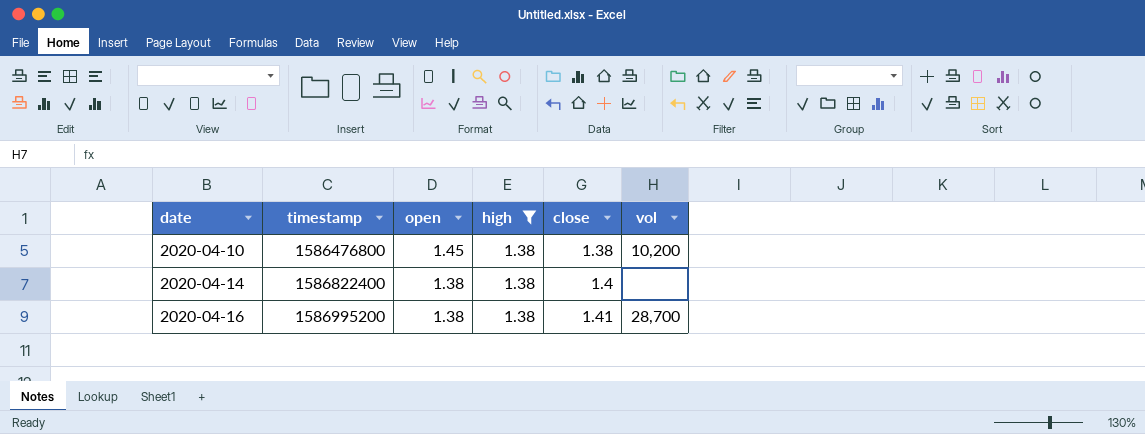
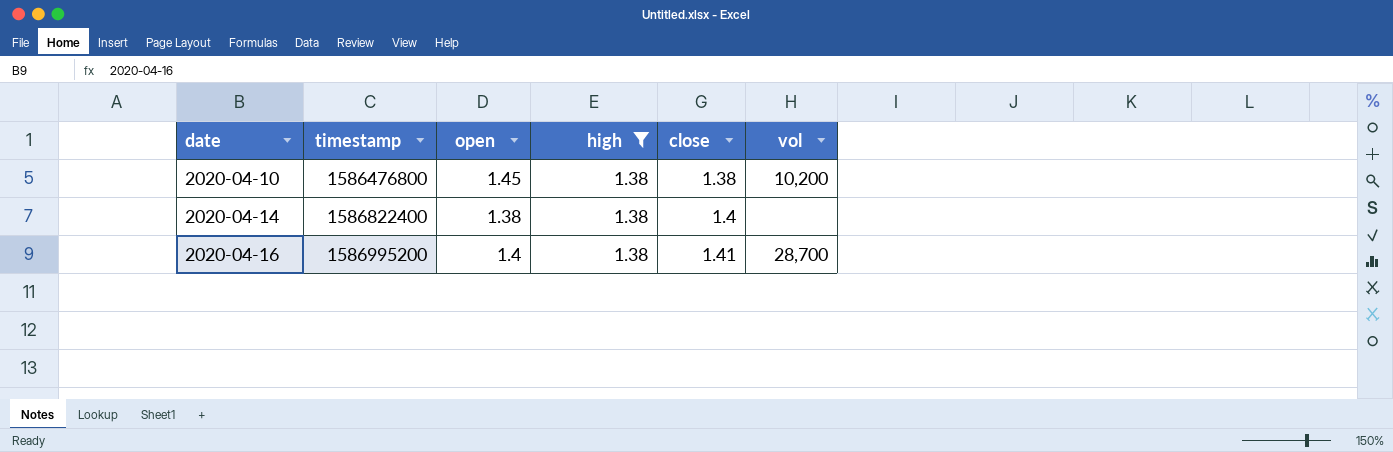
2020-04-16 | open: 1.38 -> 1.4

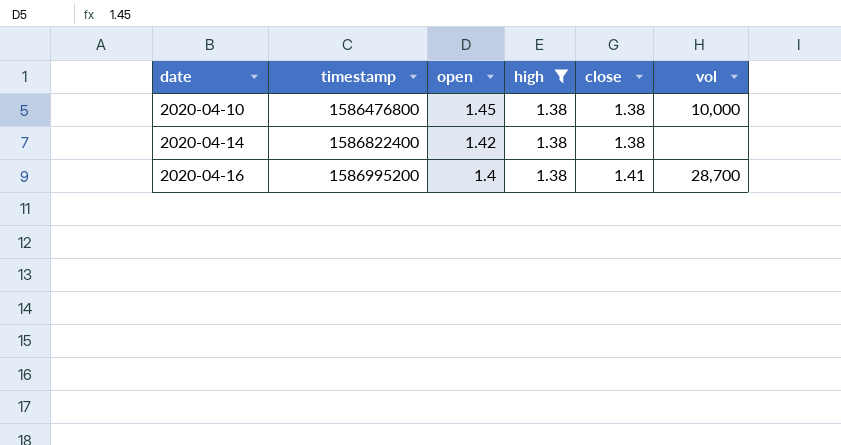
2020-04-10 | vol: 10,200 -> 10,000
2020-04-14 | open: 1.38 -> 1.42
2020-04-14 | close: 1.4 -> 1.38

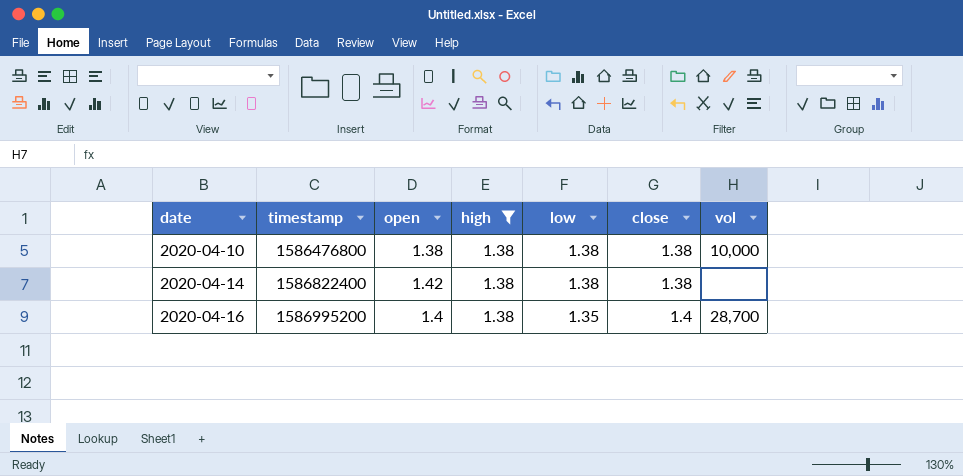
column low | position: none -> 5
2020-04-10 | open: 1.45 -> 1.38
2020-04-16 | close: 1.41 -> 1.4

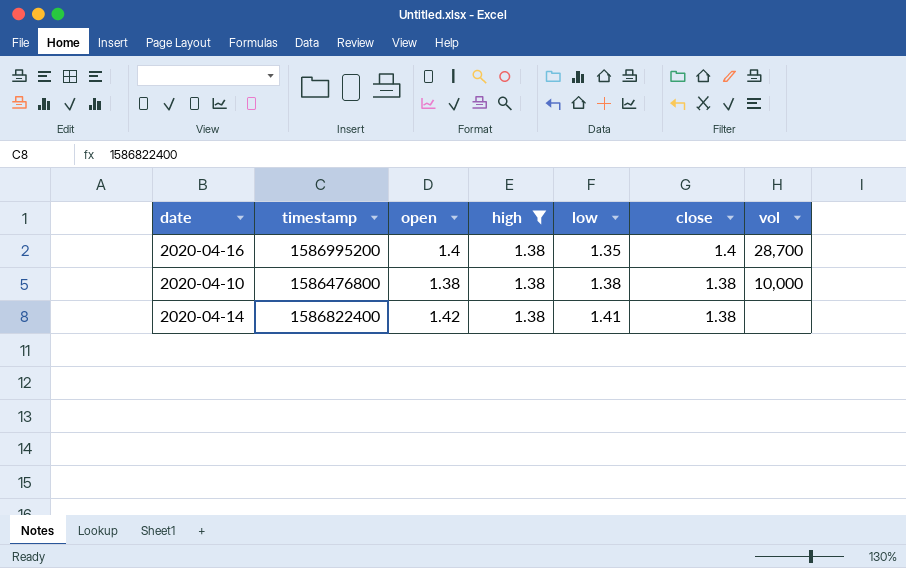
row order: date ascending -> low ascending
2020-04-14 | low: 1.38 -> 1.41

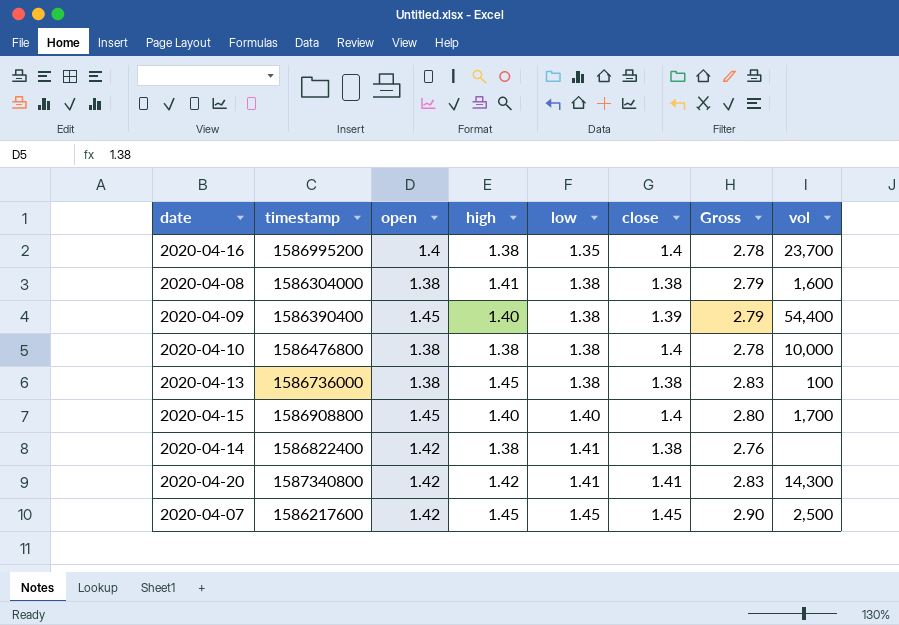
filter: high = 1.38 -> none
column Gross | formula: none -> [high] + [close]
2020-04-16 | vol: 28,700 -> 23,700
2020-04-10 | close: 1.38 -> 1.4

